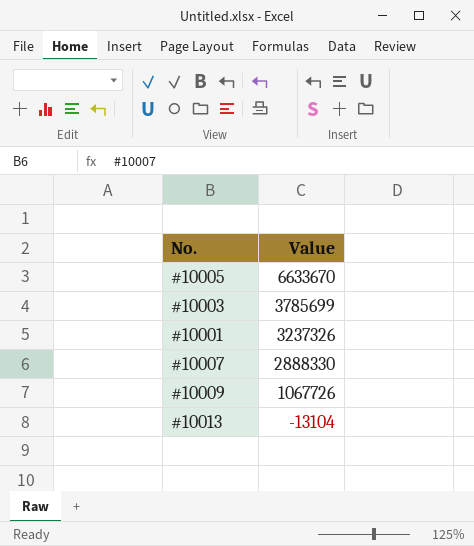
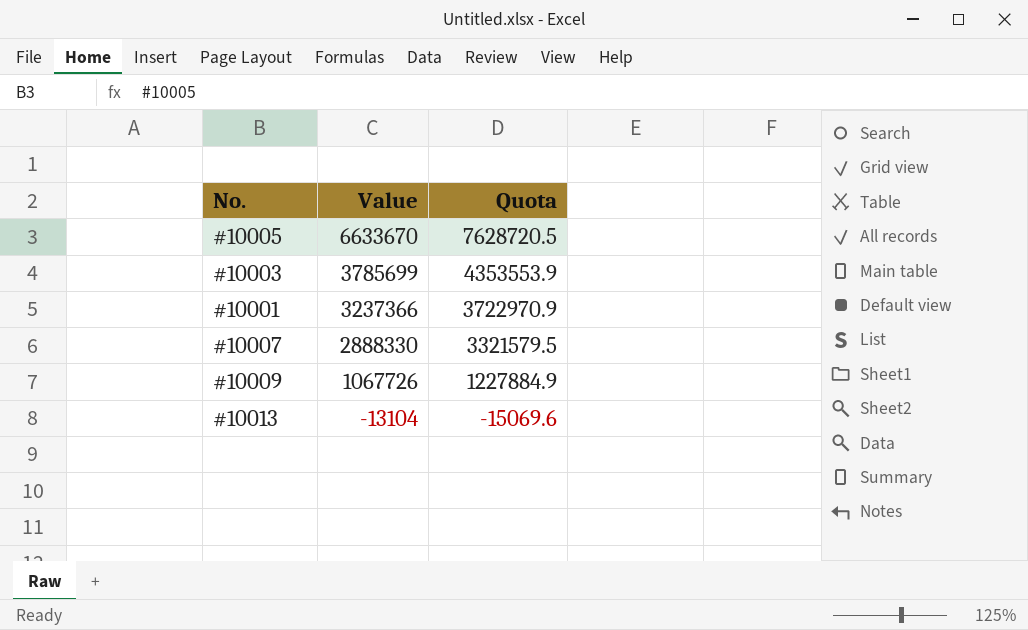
column Quota | formula: none -> [Value] * 1.15
#10001 | Value: 3237326 -> 3237366

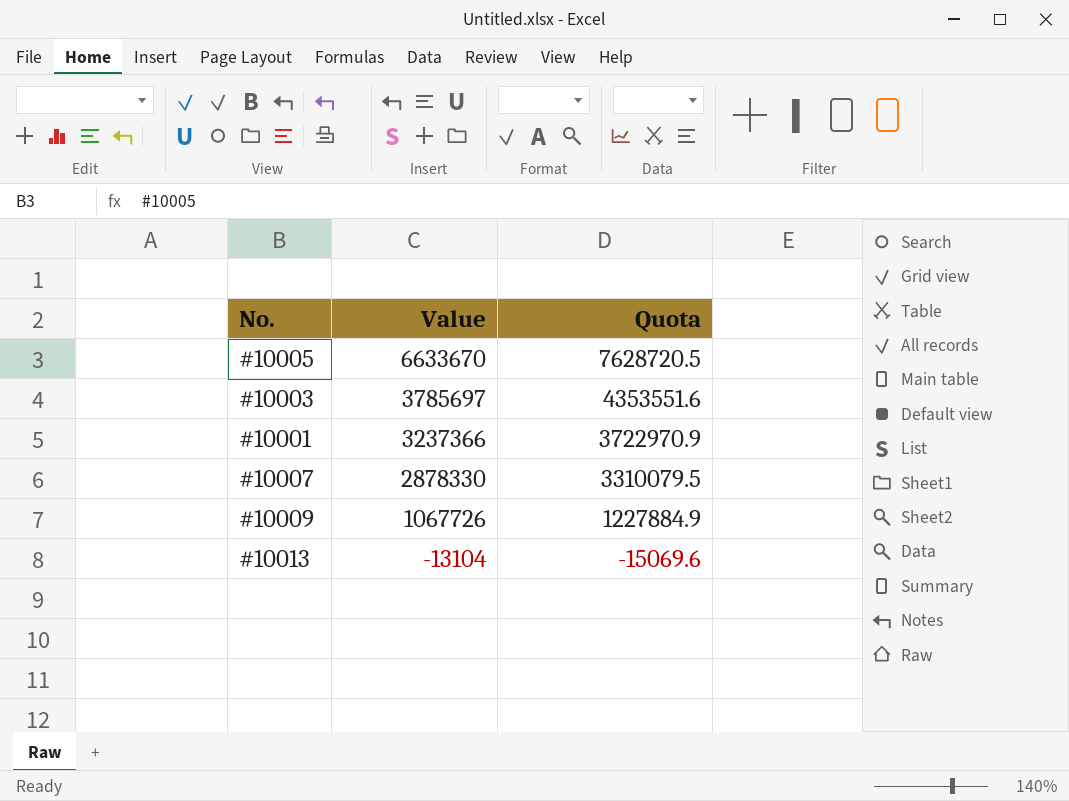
#10003 | Value: 3785699 -> 3785697
#10003 | Quota: 4353553.9 -> 4353551.6
#10007 | Value: 2888330 -> 2878330
#10007 | Quota: 3321579.5 -> 3310079.5

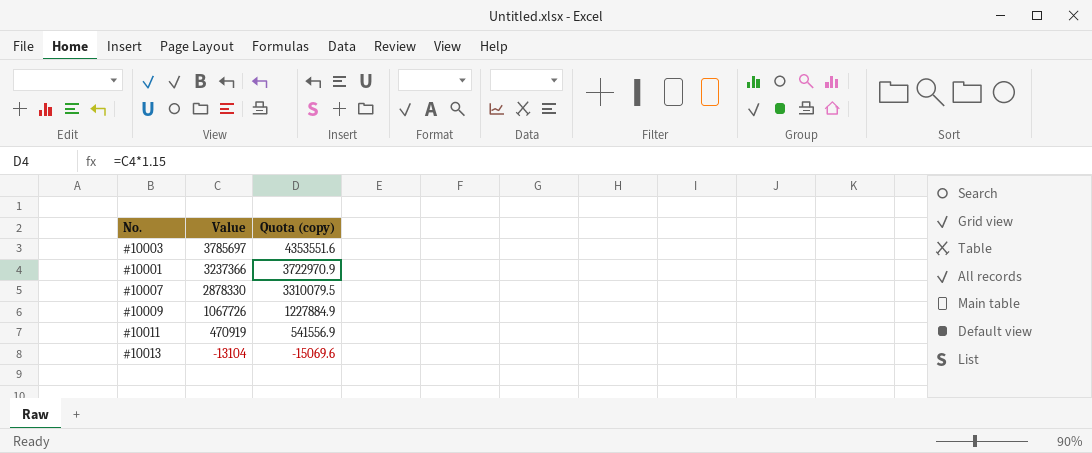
column name: Quota -> Quota (copy)
row #10005: 6633670 | 7628720.5 -> none
row #10011: none -> 470919 | 541556.9

